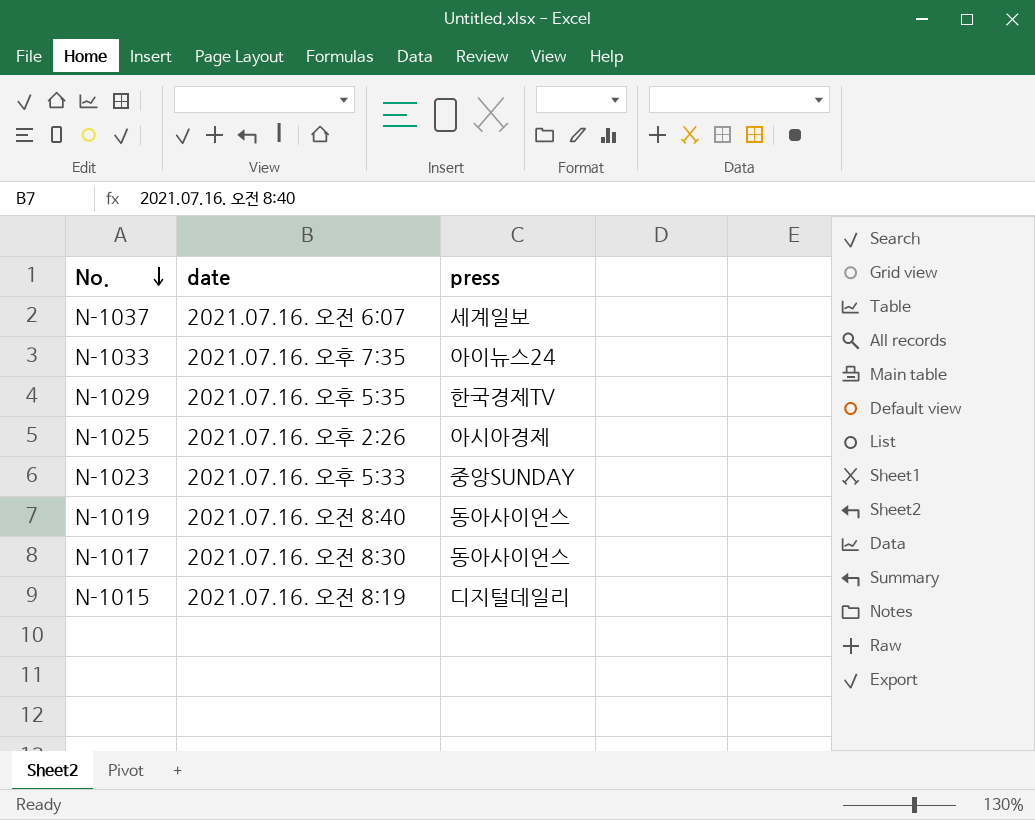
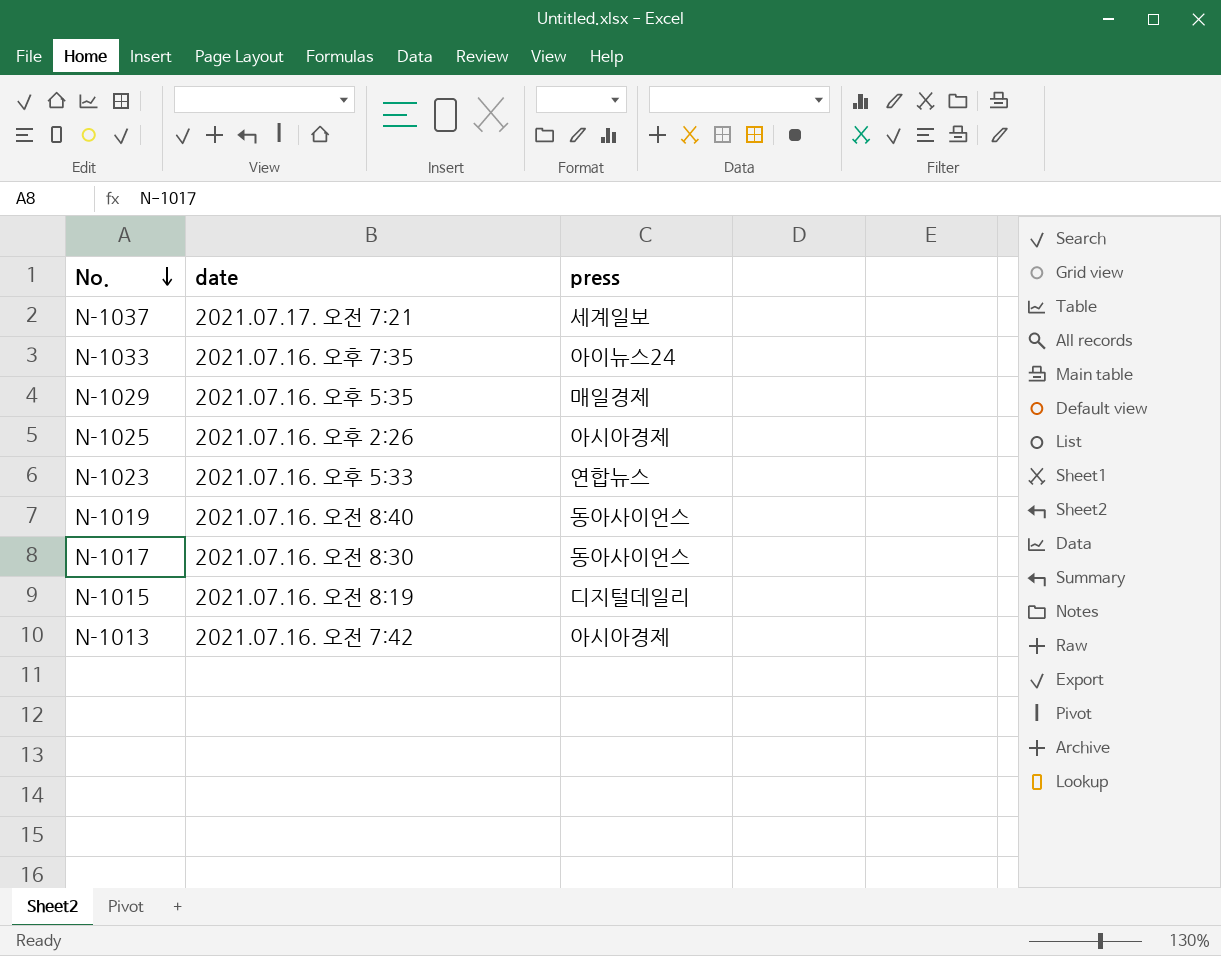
N-1037 | date: 2021.07.16. 오전 6:07 -> 2021.07.17. 오전 7:21
N-1029 | press: 한국경제TV -> 매일경제
N-1023 | press: 중앙SUNDAY -> 연합뉴스
row N-1013: none -> 2021.07.16. 오전 7:42 | 아시아경제

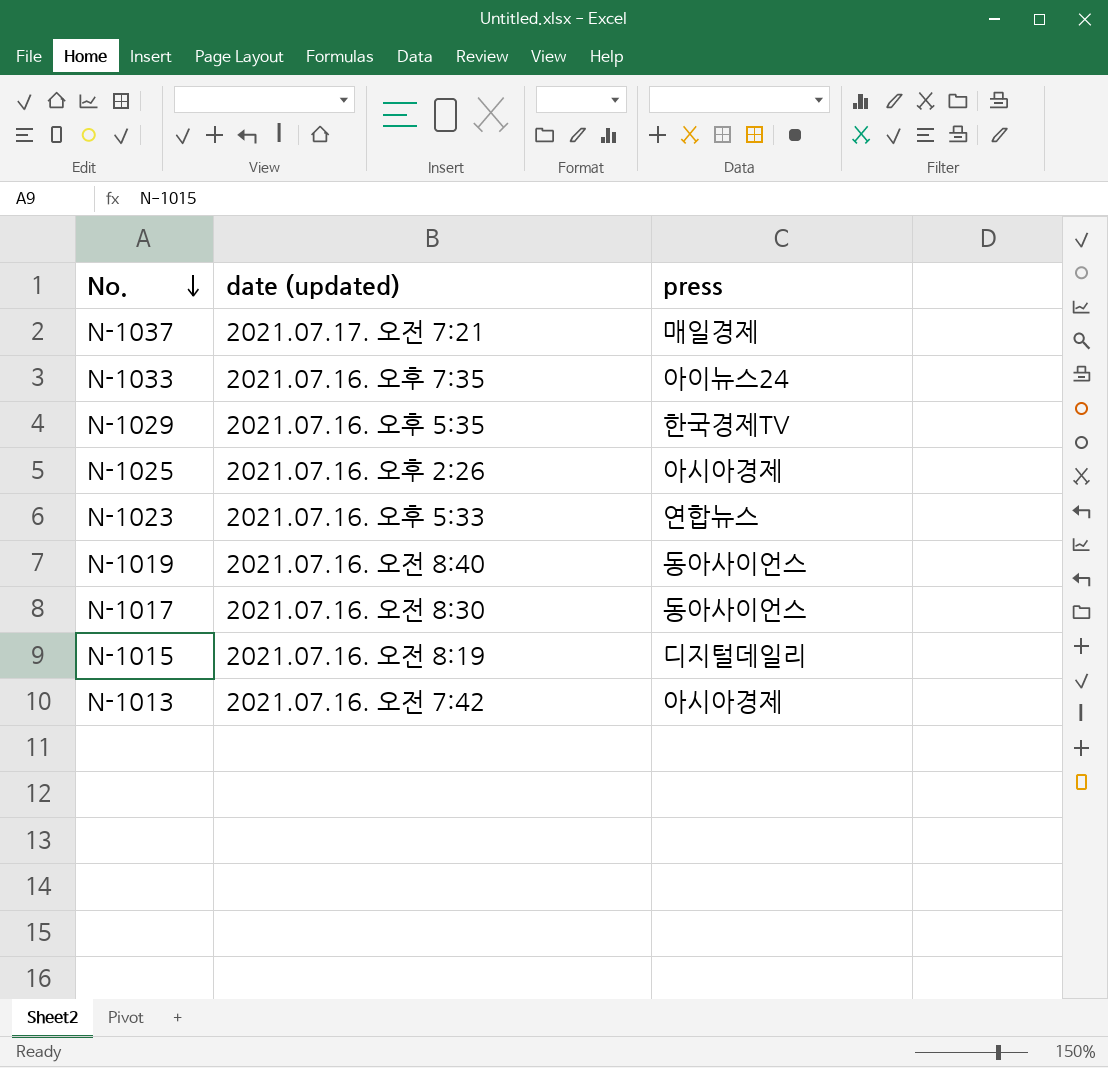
column name: date -> date (updated)
N-1037 | press: 세계일보 -> 매일경제
N-1029 | press: 매일경제 -> 한국경제TV

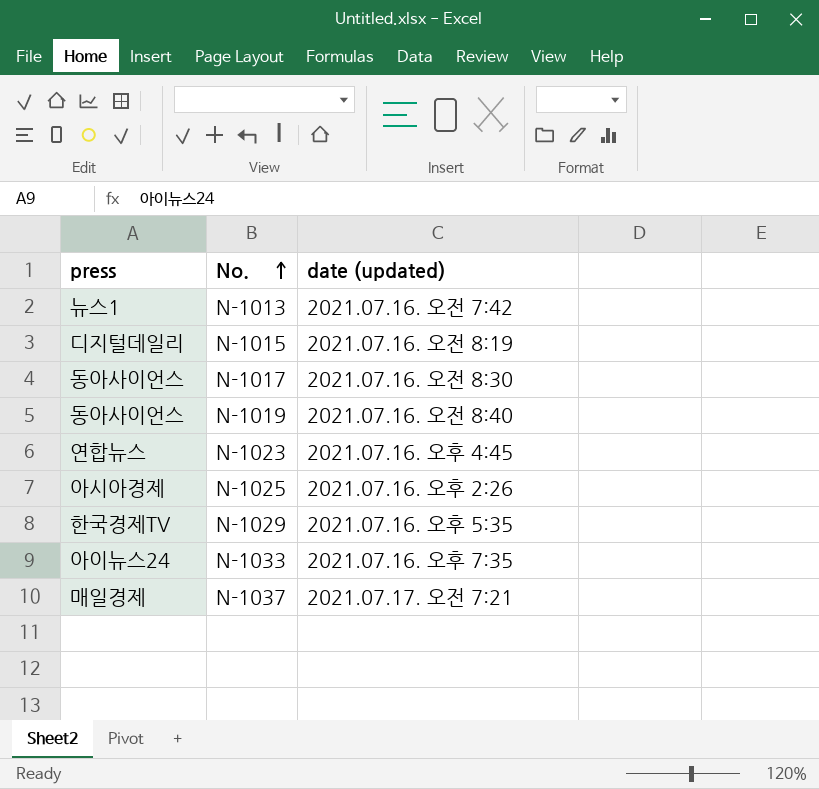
row order: No. descending -> No. ascending
column press | position: 3 -> 1
N-1013 | press: 아시아경제 -> 뉴스1
N-1023 | date (updated): 2021.07.16. 오후 5:33 -> 2021.07.16. 오후 4:45

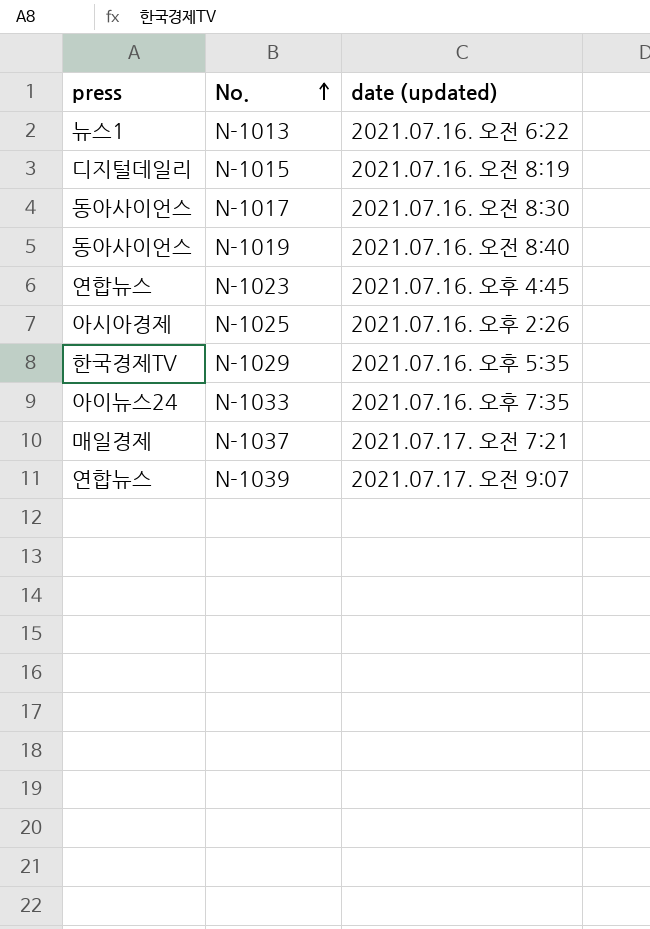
N-1013 | date (updated): 2021.07.16. 오전 7:42 -> 2021.07.16. 오전 6:22
row N-1039: none -> 연합뉴스 | 2021.07.17. 오전 9:07

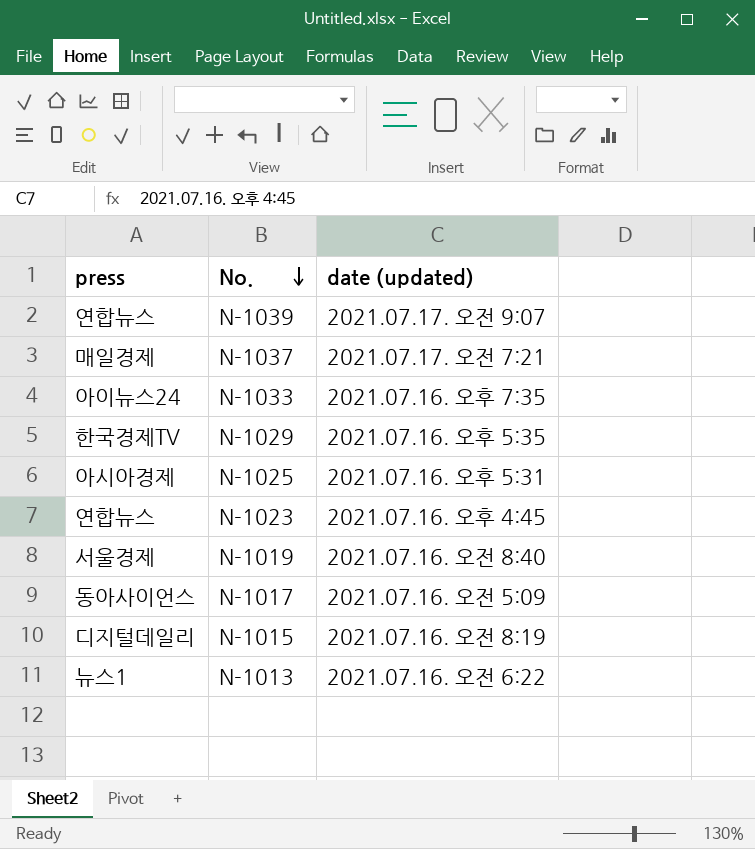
row order: No. ascending -> No. descending
N-1025 | date (updated): 2021.07.16. 오후 2:26 -> 2021.07.16. 오후 5:31
N-1019 | press: 동아사이언스 -> 서울경제
N-1017 | date (updated): 2021.07.16. 오전 8:30 -> 2021.07.16. 오전 5:09

